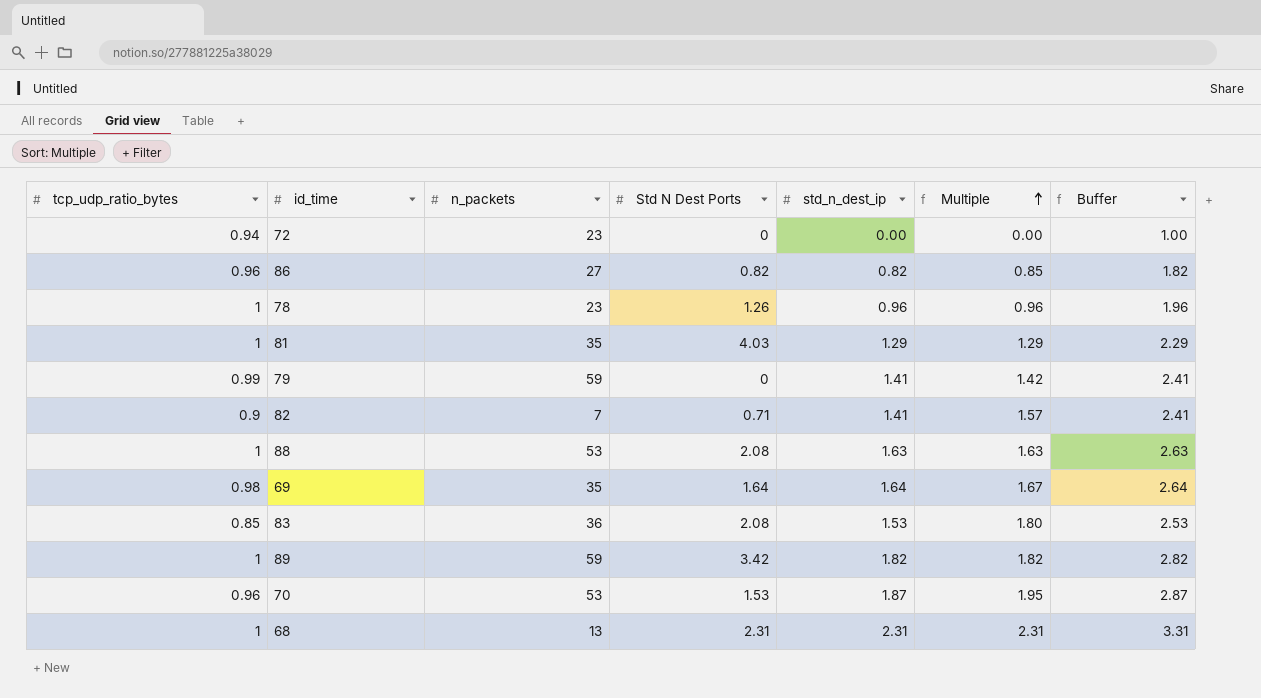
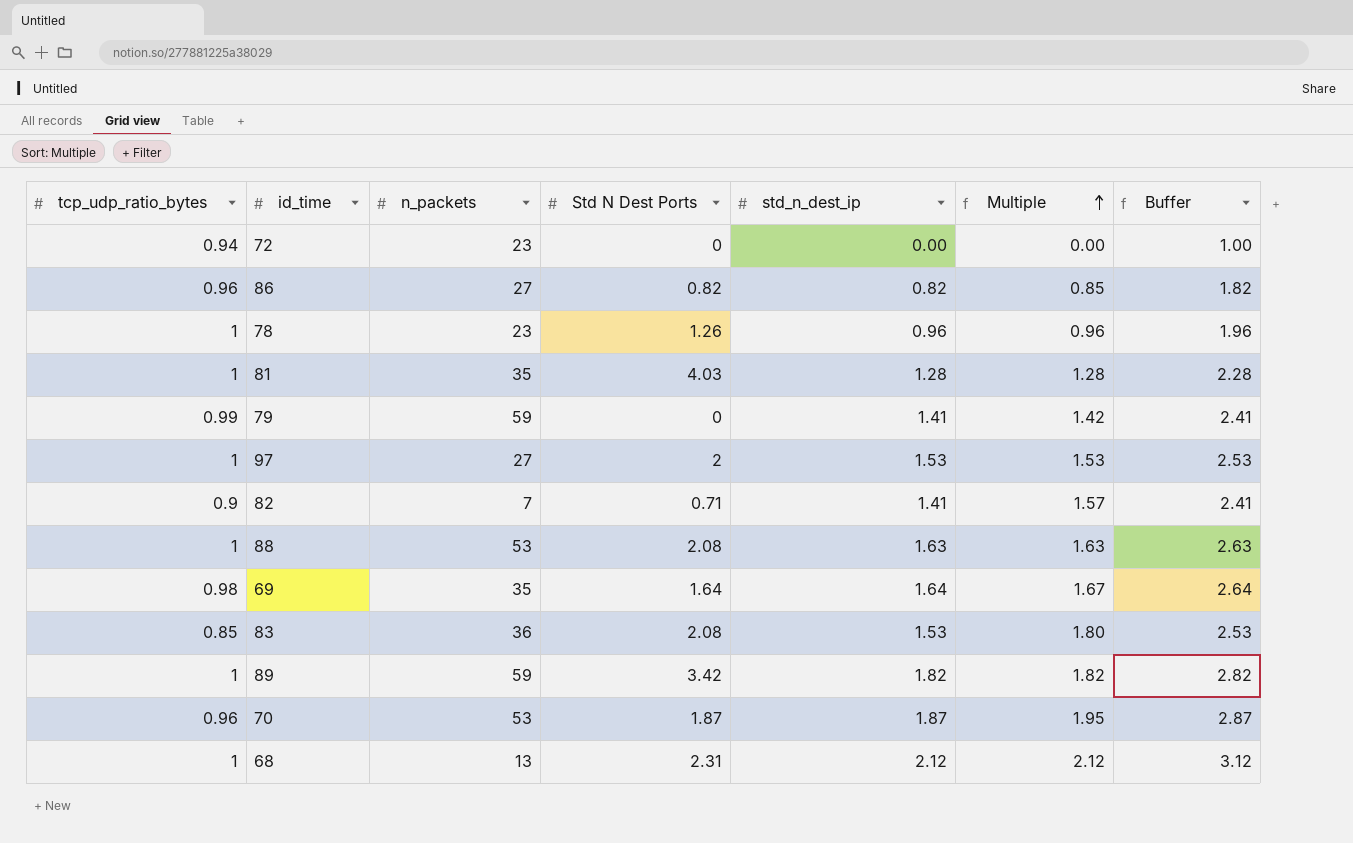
81 | std_n_dest_ip: 1.29 -> 1.28
81 | Multiple: 1.29 -> 1.28
81 | Buffer: 2.29 -> 2.28
row 97: none -> 1 | 27 | 2 | 1.53 | 1.53 | 2.53
70 | Std N Dest Ports: 1.53 -> 1.87
68 | std_n_dest_ip: 2.31 -> 2.12
68 | Multiple: 2.31 -> 2.12
68 | Buffer: 3.31 -> 3.12

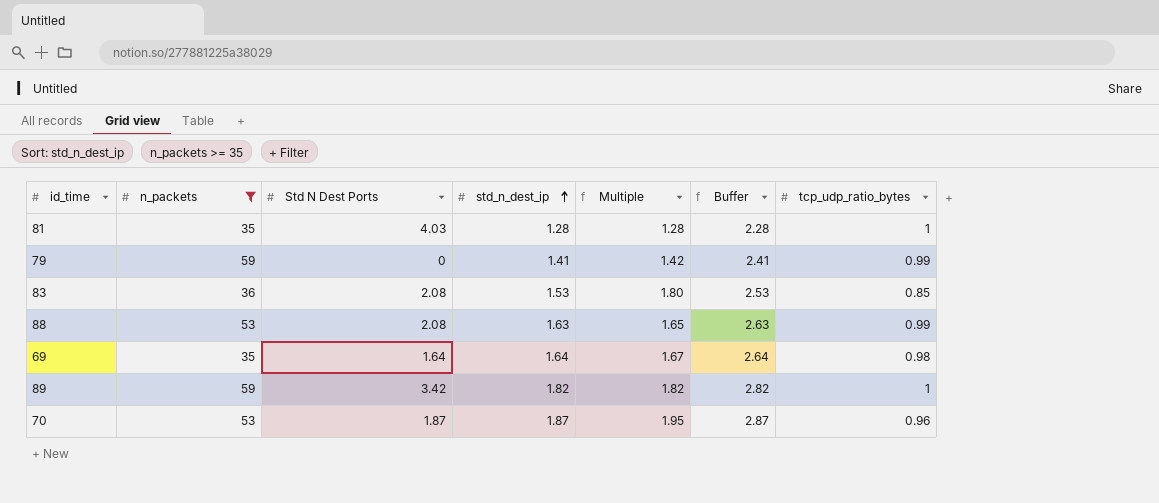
filter: none -> n_packets >= 35
row order: Multiple ascending -> std_n_dest_ip ascending
column tcp_udp_ratio_bytes | position: 1 -> 7
88 | Multiple: 1.63 -> 1.65
88 | tcp_udp_ratio_bytes: 1 -> 0.99

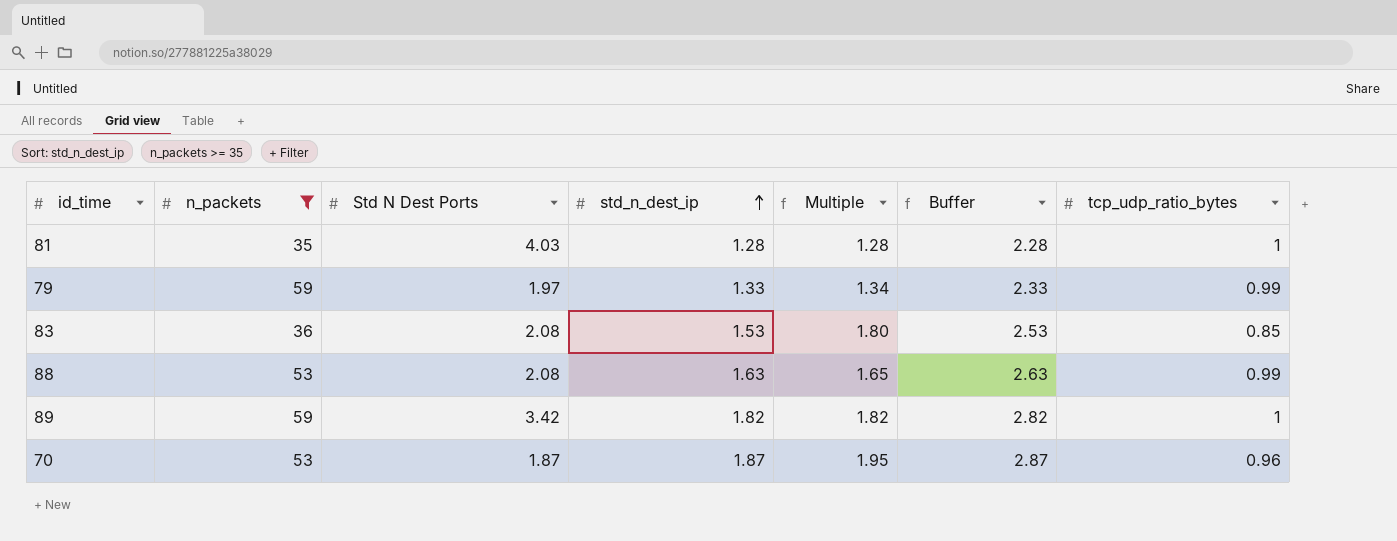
row 69: 35 | 1.64 | 1.64 | 1.67 | 2.64 | 0.98 -> none
79 | Std N Dest Ports: 0 -> 1.97
79 | std_n_dest_ip: 1.41 -> 1.33
79 | Multiple: 1.42 -> 1.34
79 | Buffer: 2.41 -> 2.33

